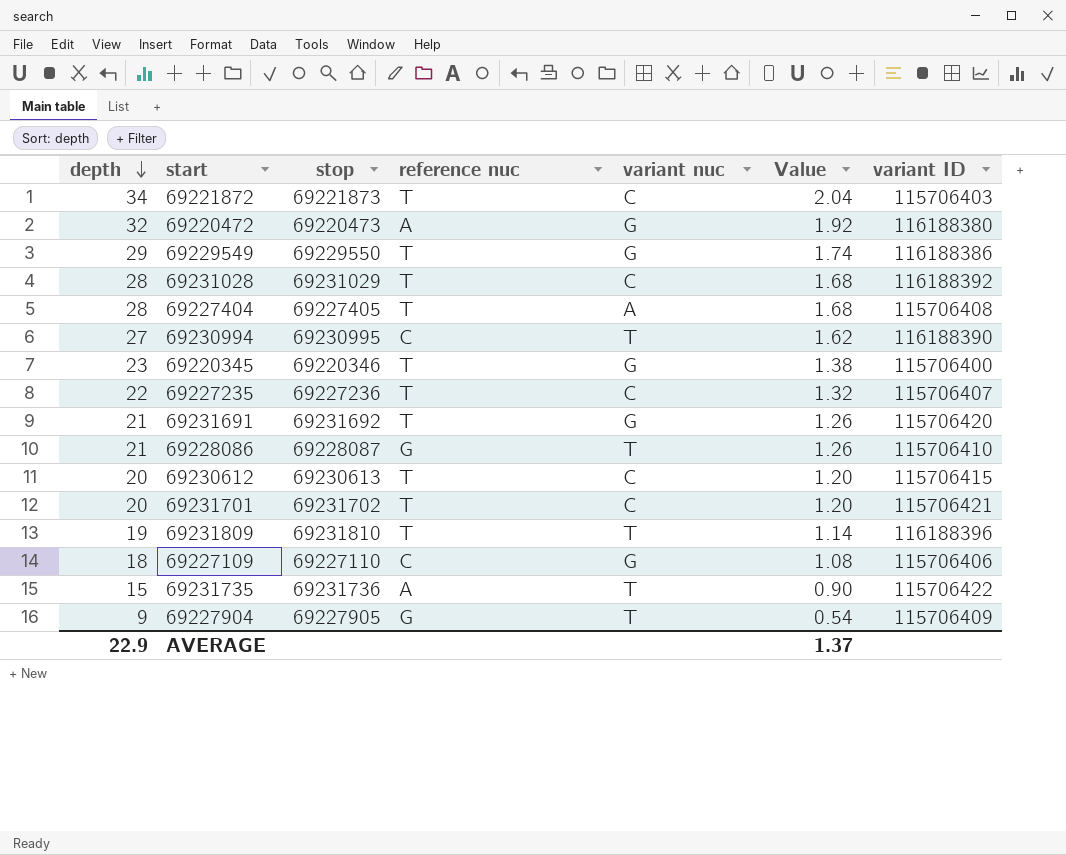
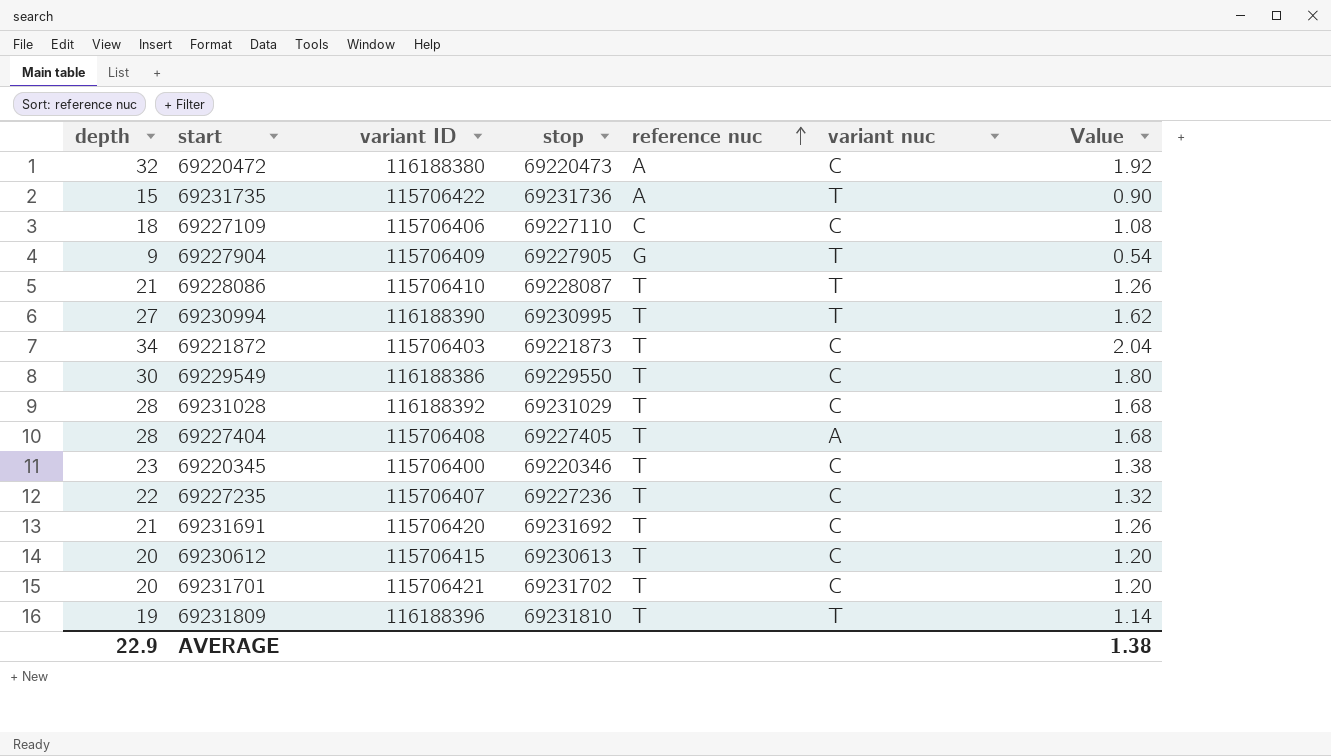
row order: depth descending -> reference nuc ascending
column variant ID | position: 7 -> 3
69220472 | variant nuc: G -> C
69227109 | variant nuc: G -> C
69228086 | reference nuc: G -> T
69230994 | reference nuc: C -> T
69229549 | depth: 29 -> 30
69229549 | variant nuc: G -> C
69229549 | Value: 1.74 -> 1.80
69220345 | variant nuc: G -> C
69231691 | variant nuc: G -> C
AVERAGE | Value: 1.37 -> 1.38

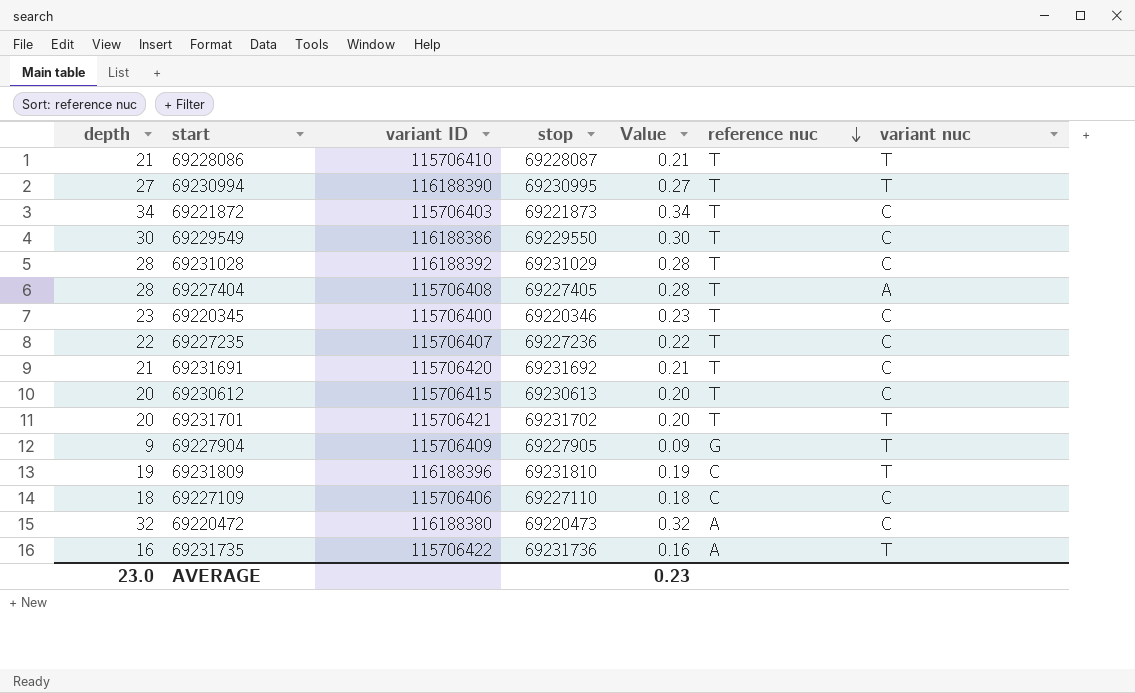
row order: reference nuc ascending -> reference nuc descending
column Value | formula: [depth] * 0.06 -> [depth] * 0.01
column Value | position: 7 -> 5
69231701 | variant nuc: C -> T
69231809 | reference nuc: T -> C
69231735 | depth: 15 -> 16
AVERAGE | depth: 22.9 -> 23.0
AVERAGE | Value: 1.38 -> 0.23

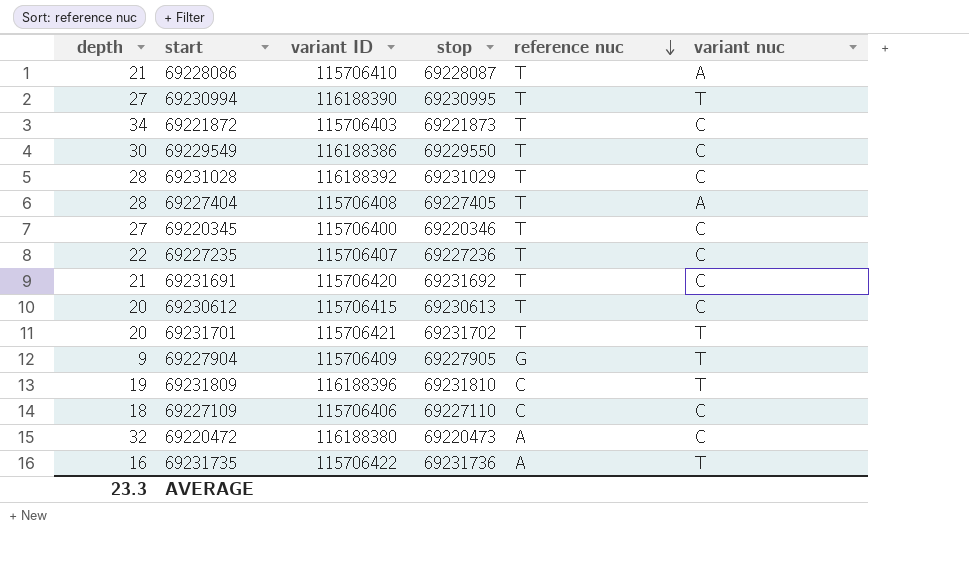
column Value | formula: [depth] * 0.01 -> none
69228086 | variant nuc: T -> A
69220345 | depth: 23 -> 27
AVERAGE | depth: 23.0 -> 23.3

